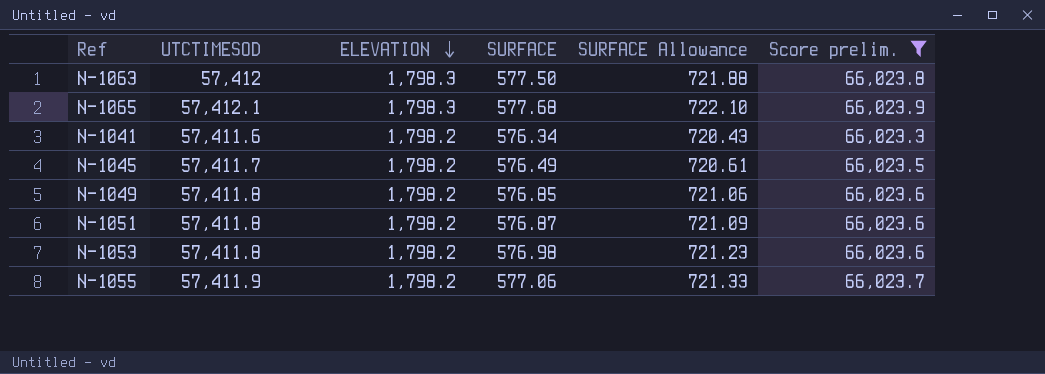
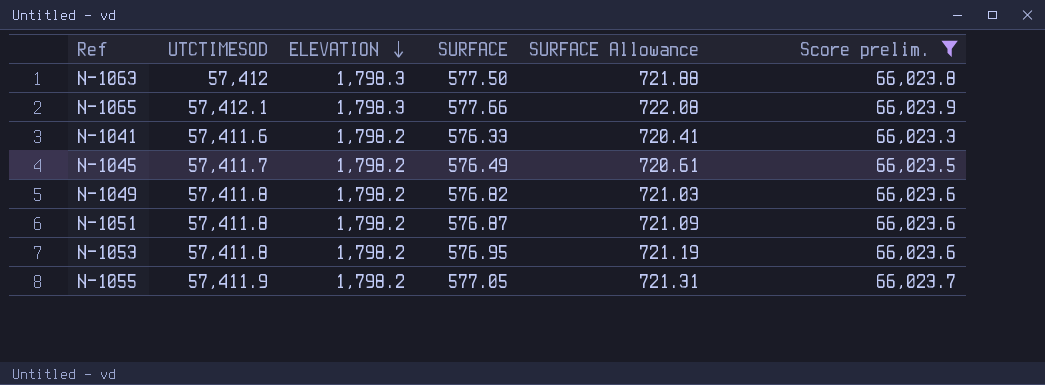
N-1065 | SURFACE: 577.68 -> 577.66
N-1065 | SURFACE Allowance: 722.10 -> 722.08
N-1041 | SURFACE: 576.34 -> 576.33
N-1041 | SURFACE Allowance: 720.43 -> 720.41
N-1049 | SURFACE: 576.85 -> 576.82
N-1049 | SURFACE Allowance: 721.06 -> 721.03
N-1053 | SURFACE: 576.98 -> 576.95
N-1053 | SURFACE Allowance: 721.23 -> 721.19
N-1055 | SURFACE: 577.06 -> 577.05
N-1055 | SURFACE Allowance: 721.33 -> 721.31

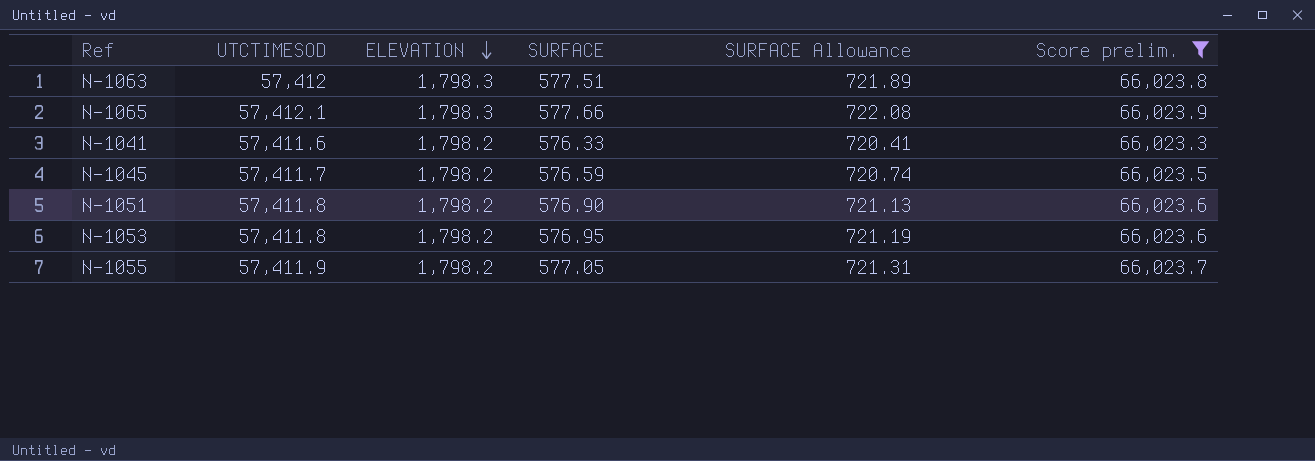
row N-1049: 57,411.8 | 1,798.2 | 576.82 | 721.03 | 66,023.6 -> none
N-1063 | SURFACE: 577.50 -> 577.51
N-1063 | SURFACE Allowance: 721.88 -> 721.89
N-1045 | SURFACE: 576.49 -> 576.59
N-1045 | SURFACE Allowance: 720.61 -> 720.74
N-1051 | SURFACE: 576.87 -> 576.90
N-1051 | SURFACE Allowance: 721.09 -> 721.13

